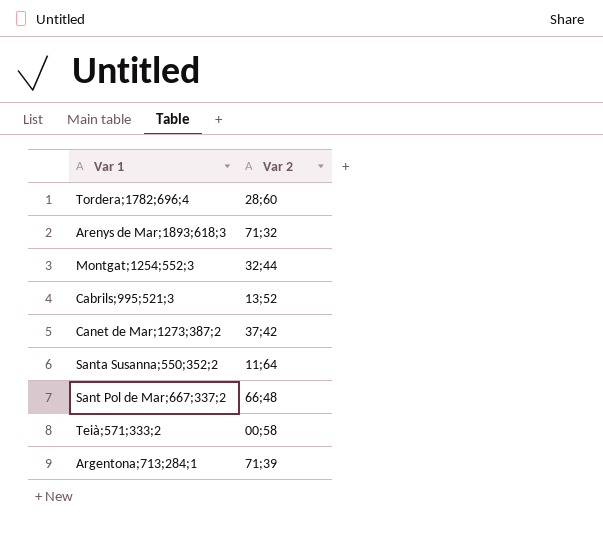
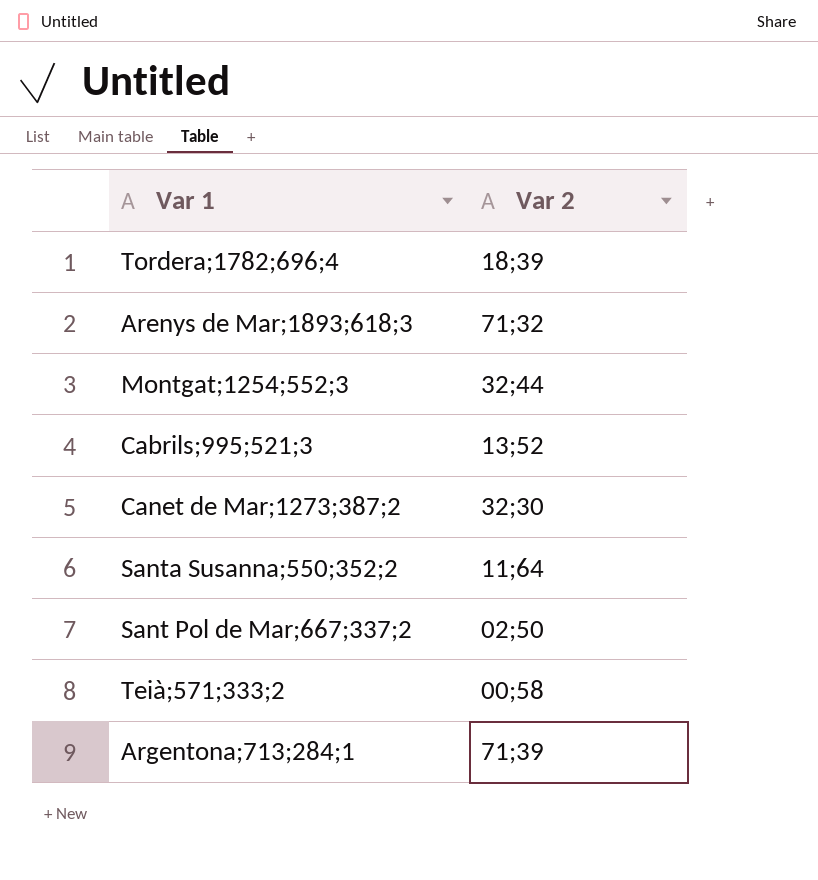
Tordera;1782;696;4 | Var 2: 28;60 -> 18;39
Canet de Mar;1273;387;2 | Var 2: 37;42 -> 32;30
Sant Pol de Mar;667;337;2 | Var 2: 66;48 -> 02;50

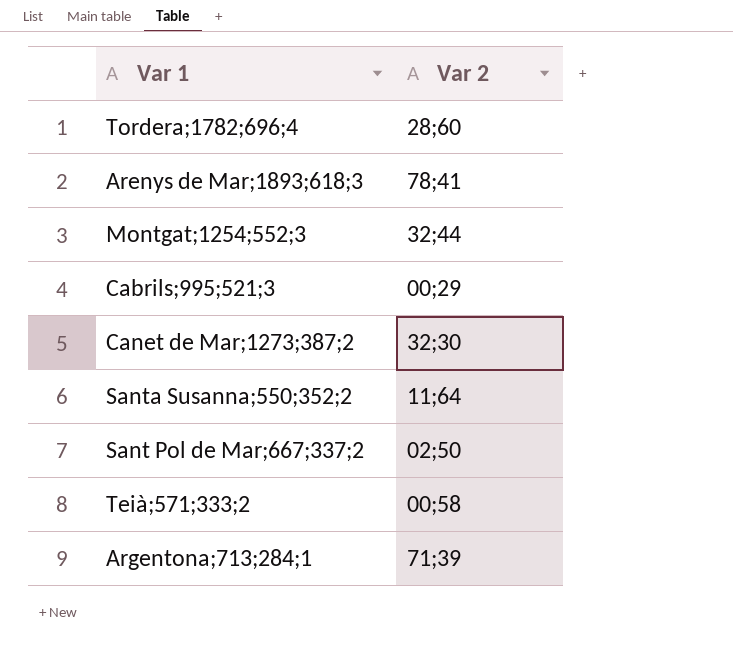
Tordera;1782;696;4 | Var 2: 18;39 -> 28;60
Arenys de Mar;1893;618;3 | Var 2: 71;32 -> 78;41
Cabrils;995;521;3 | Var 2: 13;52 -> 00;29

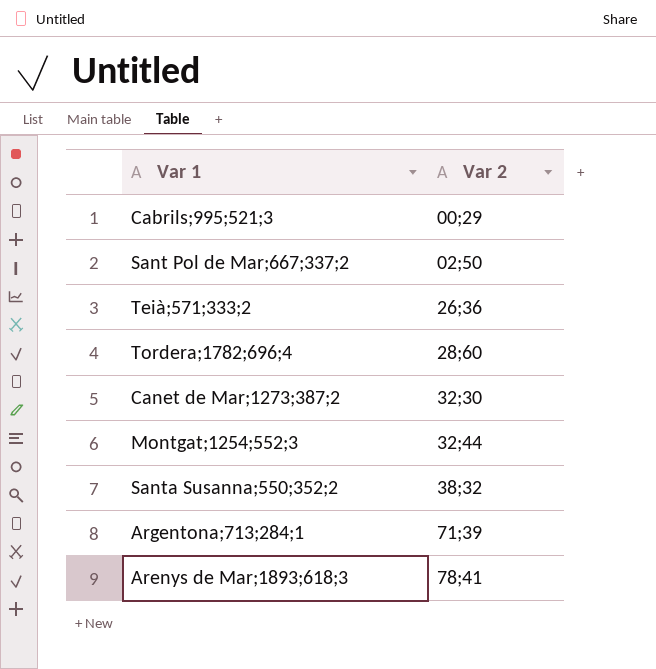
row order: none -> Var 2 ascending
Teià;571;333;2 | Var 2: 00;58 -> 26;36
Santa Susanna;550;352;2 | Var 2: 11;64 -> 38;32

